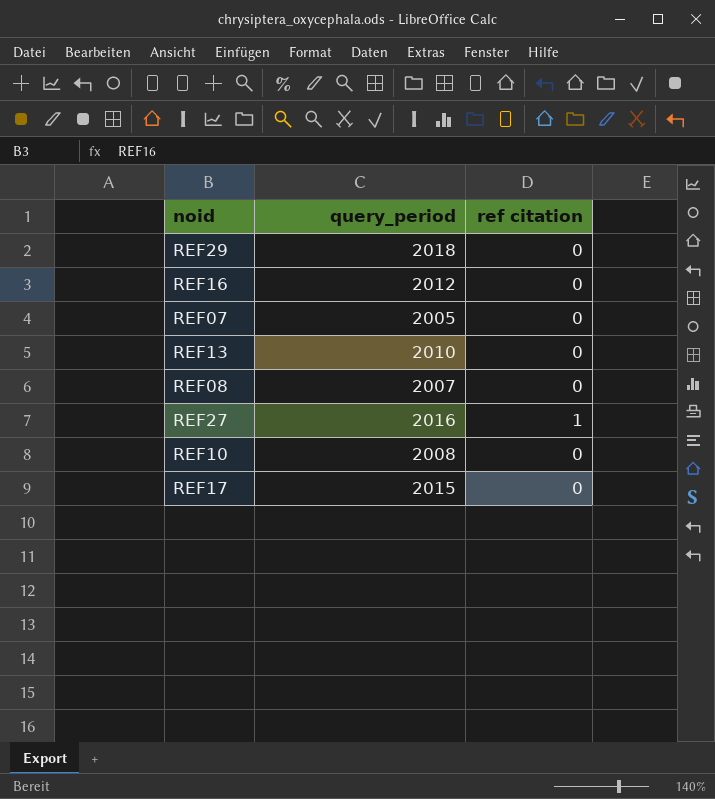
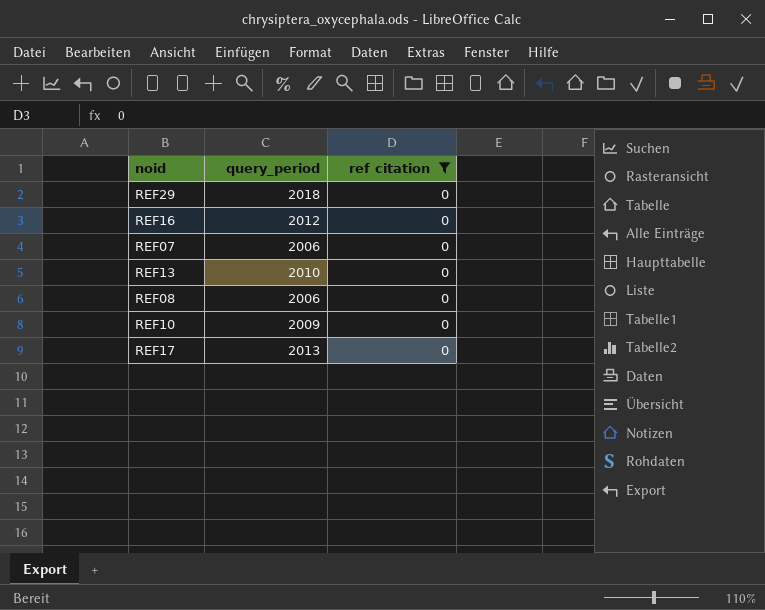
filter: none -> ref citation = 0
REF07 | query_period: 2005 -> 2006
REF08 | query_period: 2007 -> 2006
REF10 | query_period: 2008 -> 2009
REF17 | query_period: 2015 -> 2013

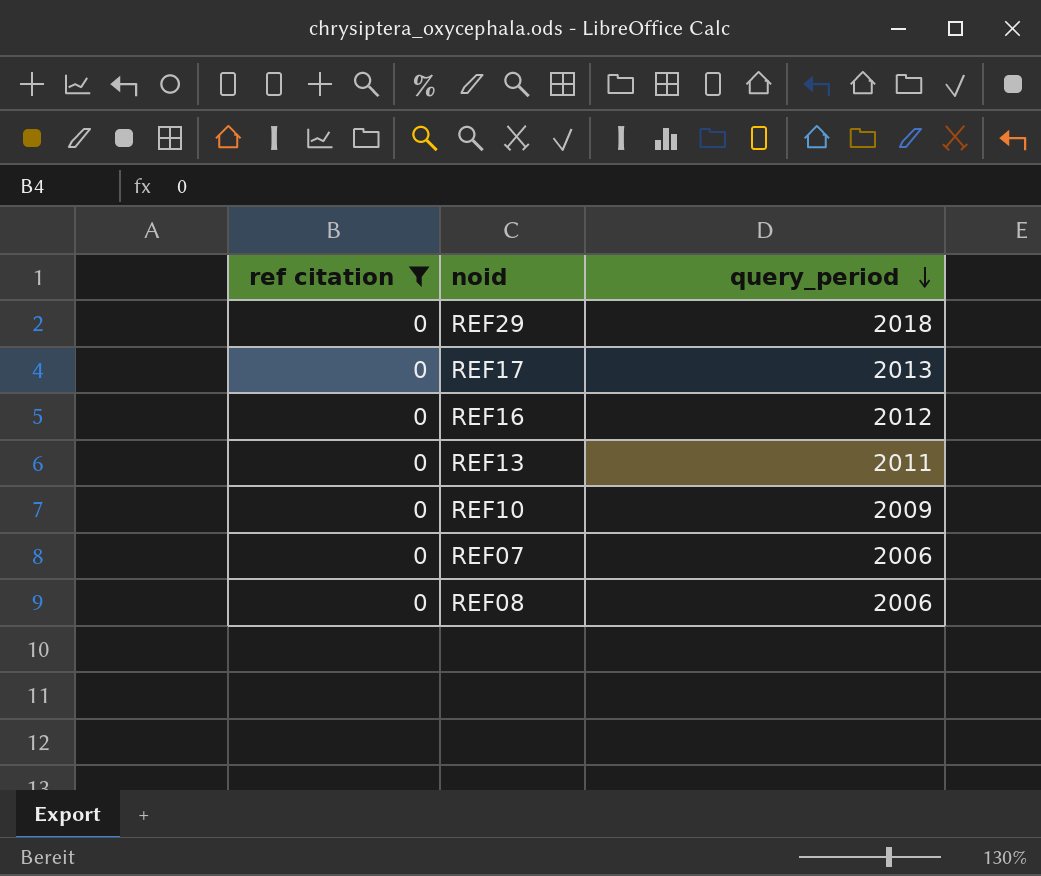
row order: none -> query_period descending
column ref citation | position: 3 -> 1
REF13 | query_period: 2010 -> 2011

